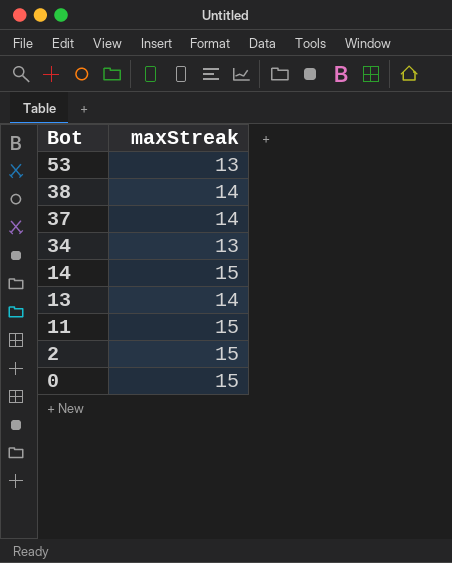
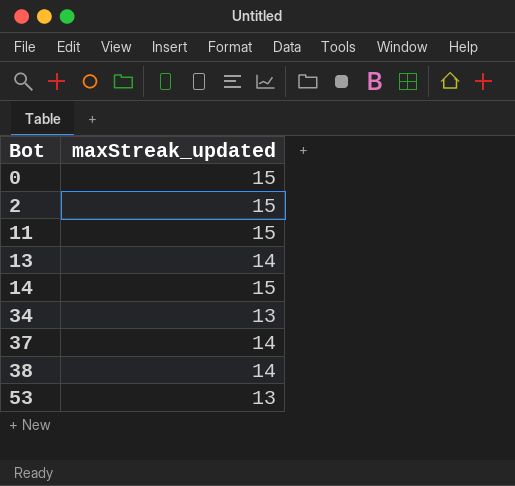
row order: Bot descending -> Bot ascending
column name: maxStreak -> maxStreak_updated

